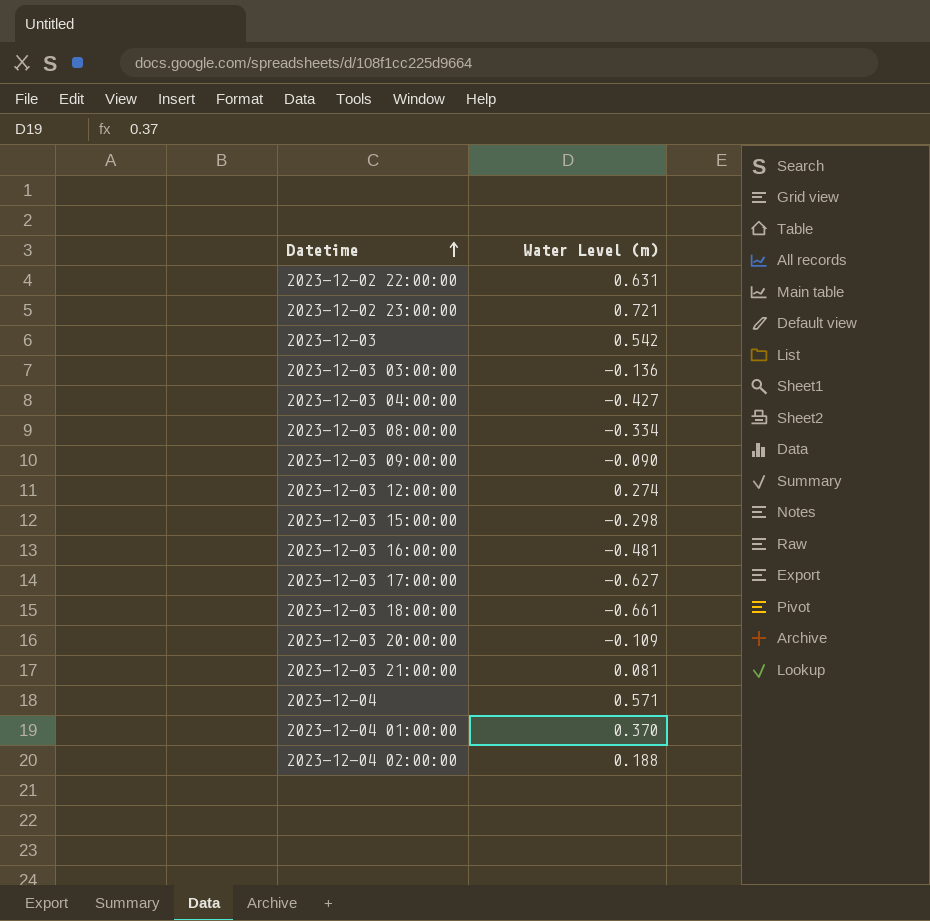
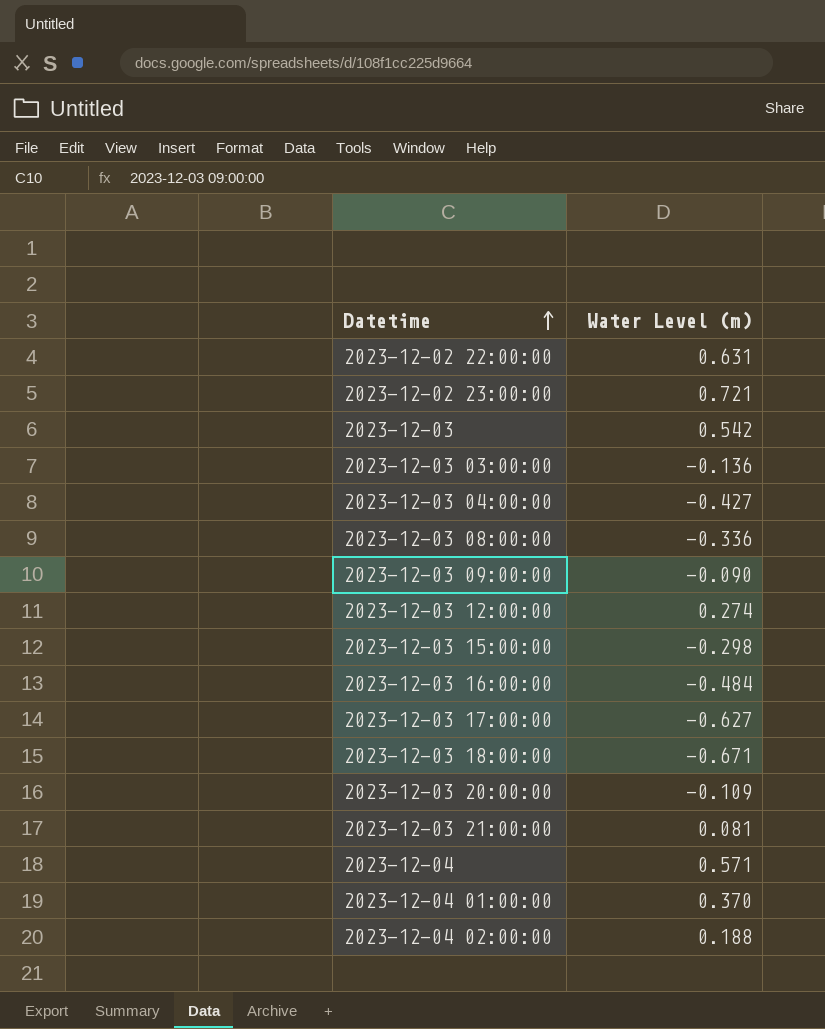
2023-12-03 08:00:00 | Water Level (m): -0.334 -> -0.336
2023-12-03 16:00:00 | Water Level (m): -0.481 -> -0.484
2023-12-03 18:00:00 | Water Level (m): -0.661 -> -0.671

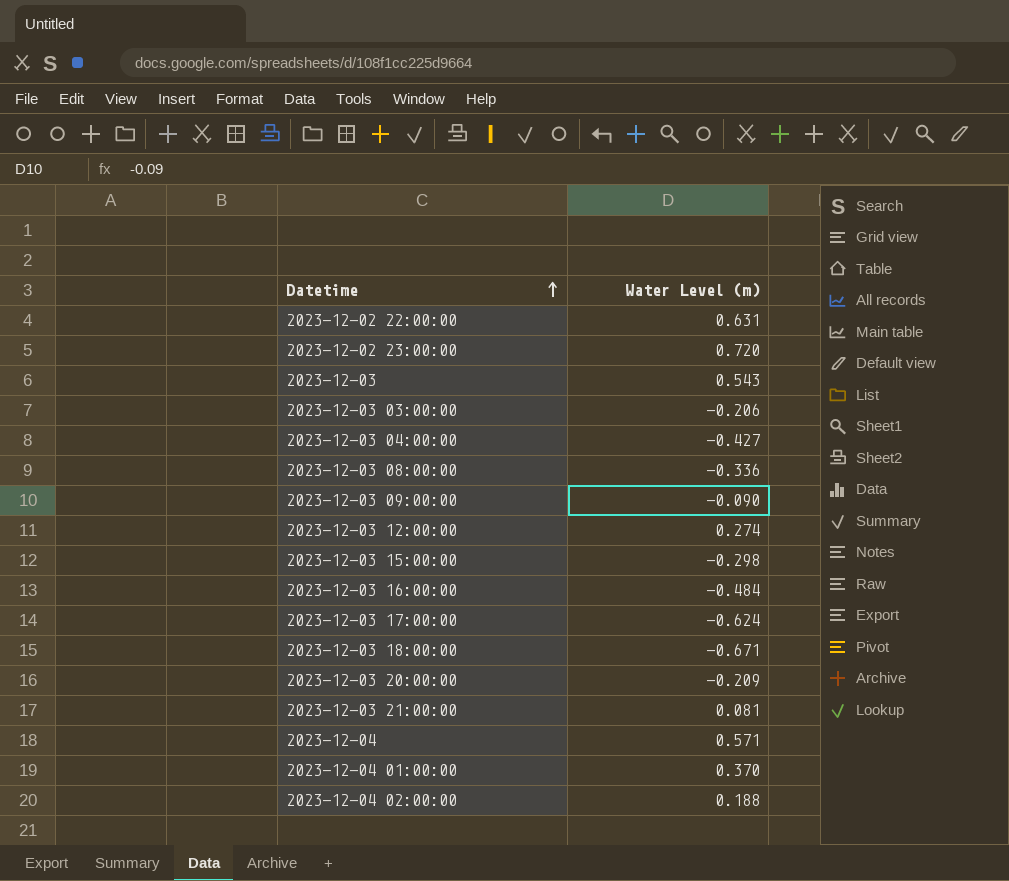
2023-12-02 23:00:00 | Water Level (m): 0.721 -> 0.720
2023-12-03 | Water Level (m): 0.542 -> 0.543
2023-12-03 03:00:00 | Water Level (m): -0.136 -> -0.206
2023-12-03 17:00:00 | Water Level (m): -0.627 -> -0.624
2023-12-03 20:00:00 | Water Level (m): -0.109 -> -0.209

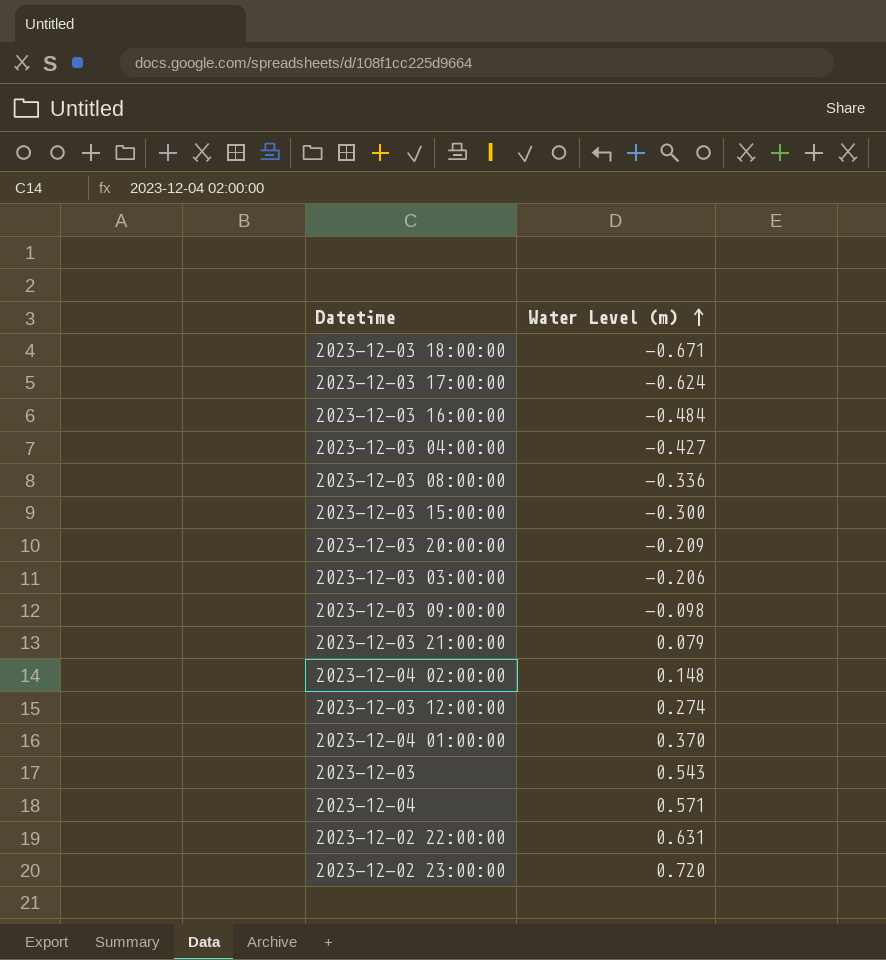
row order: Datetime ascending -> Water Level (m) ascending
2023-12-03 15:00:00 | Water Level (m): -0.298 -> -0.300
2023-12-03 09:00:00 | Water Level (m): -0.090 -> -0.098
2023-12-03 21:00:00 | Water Level (m): 0.081 -> 0.079
2023-12-04 02:00:00 | Water Level (m): 0.188 -> 0.148

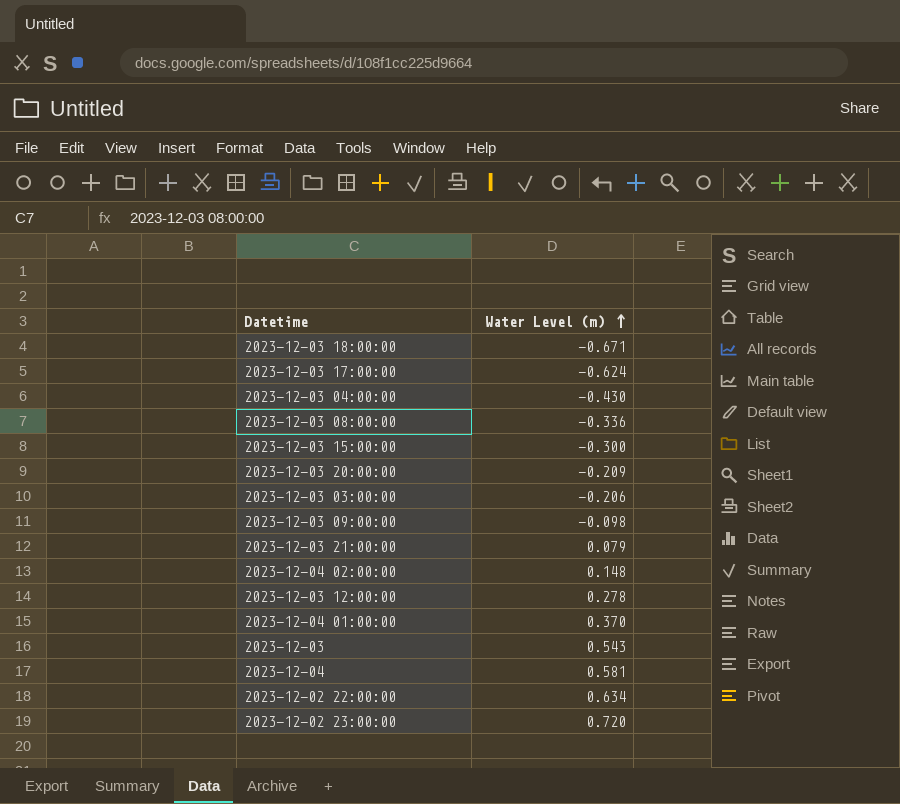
row 2023-12-03 16:00:00: -0.484 -> none
2023-12-03 04:00:00 | Water Level (m): -0.427 -> -0.430
2023-12-03 12:00:00 | Water Level (m): 0.274 -> 0.278
2023-12-04 | Water Level (m): 0.571 -> 0.581
2023-12-02 22:00:00 | Water Level (m): 0.631 -> 0.634

